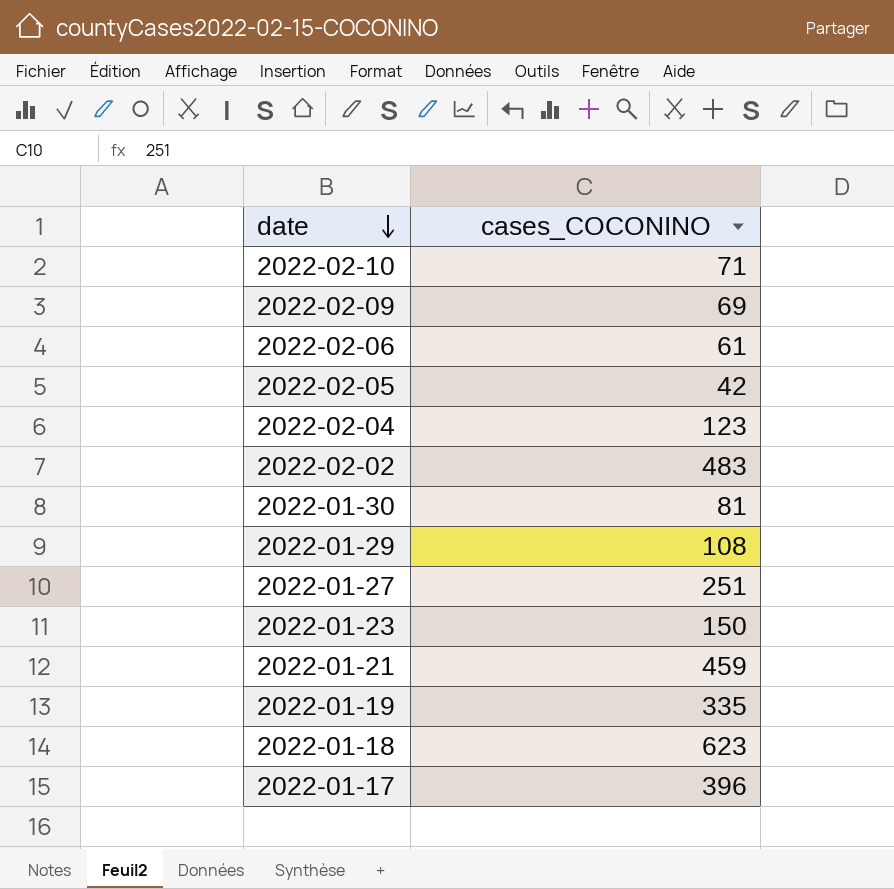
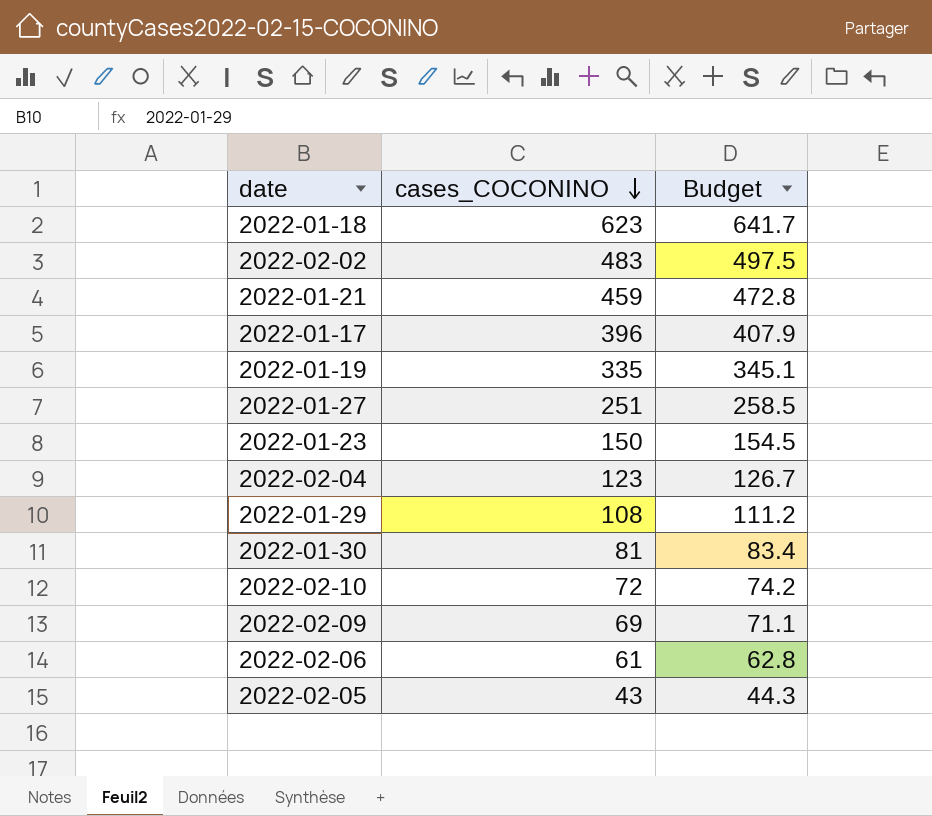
row order: date descending -> cases_COCONINO descending
column Budget | formula: none -> [cases_COCONINO] * 1.03
2022-02-10 | cases_COCONINO: 71 -> 72
2022-02-05 | cases_COCONINO: 42 -> 43

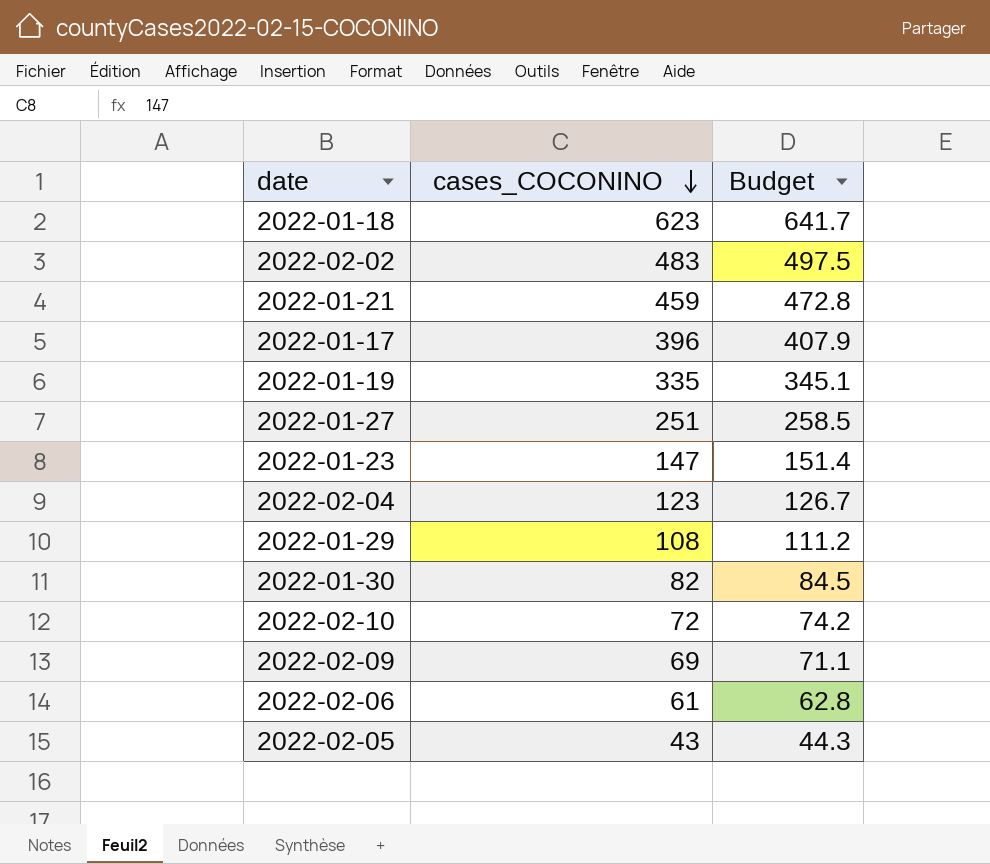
2022-01-23 | cases_COCONINO: 150 -> 147
2022-01-23 | Budget: 154.5 -> 151.4
2022-01-30 | cases_COCONINO: 81 -> 82
2022-01-30 | Budget: 83.4 -> 84.5

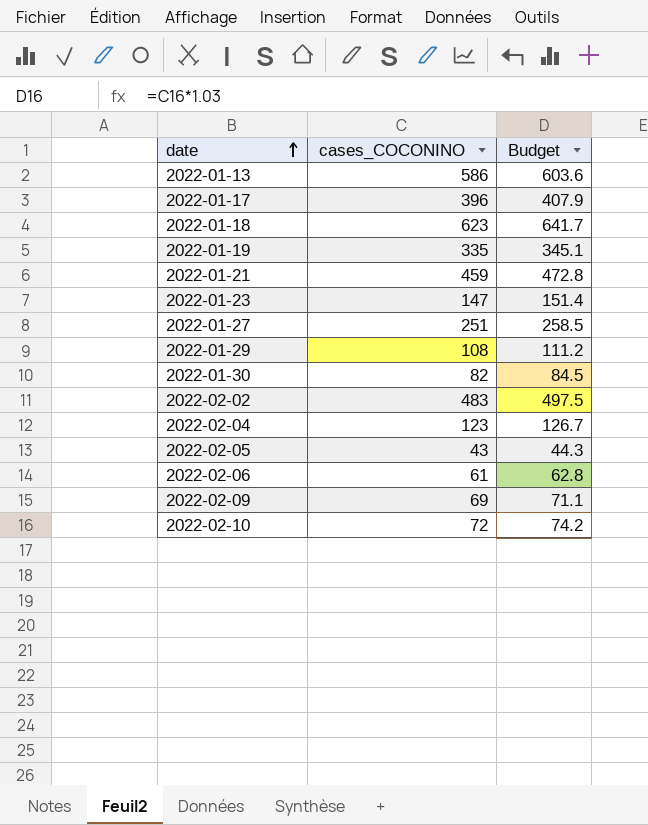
row order: cases_COCONINO descending -> date ascending
row 2022-01-13: none -> 586 | 603.6

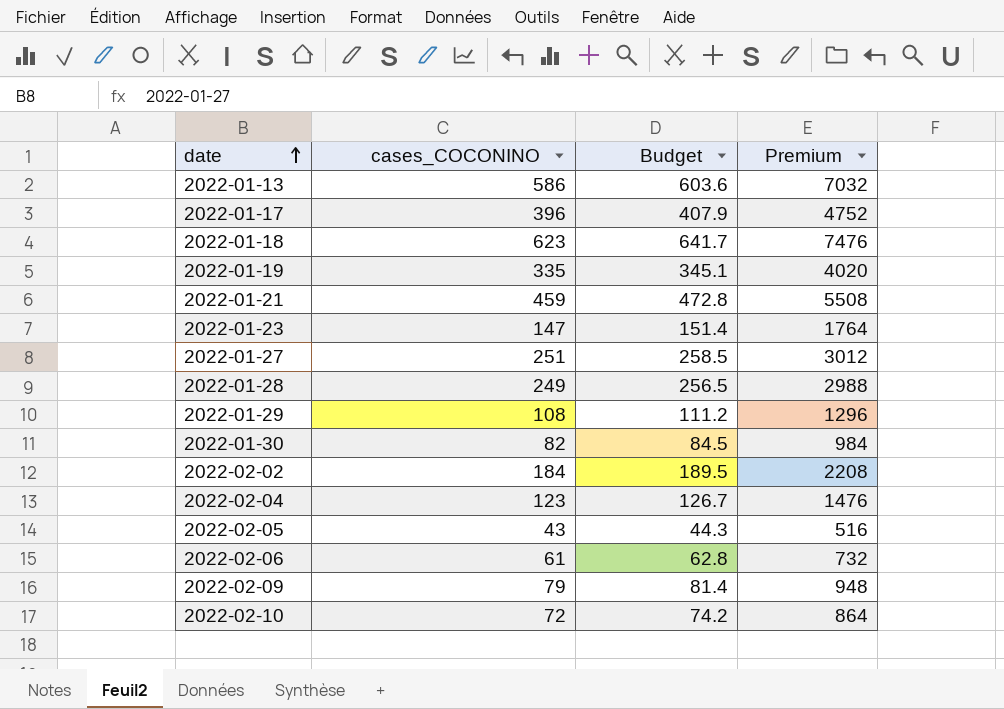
column Premium | formula: none -> [cases_COCONINO] * 12
row 2022-01-28: none -> 249 | 256.5 | 2988
2022-02-02 | cases_COCONINO: 483 -> 184
2022-02-02 | Budget: 497.5 -> 189.5
2022-02-09 | cases_COCONINO: 69 -> 79
2022-02-09 | Budget: 71.1 -> 81.4

